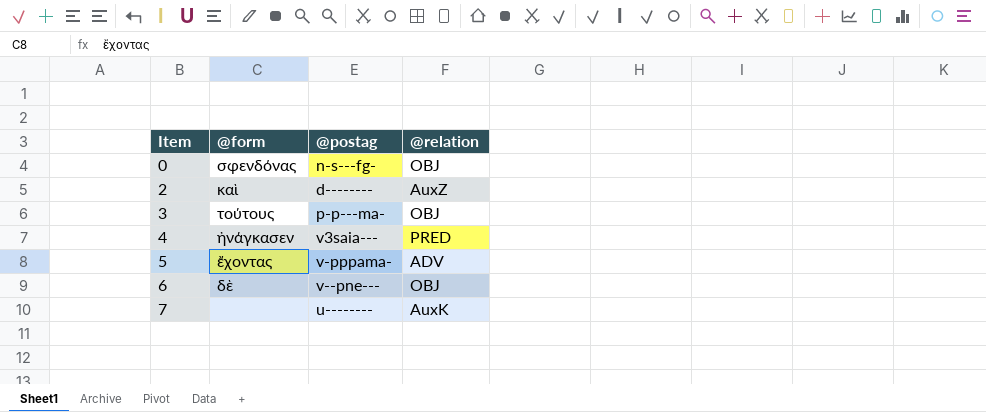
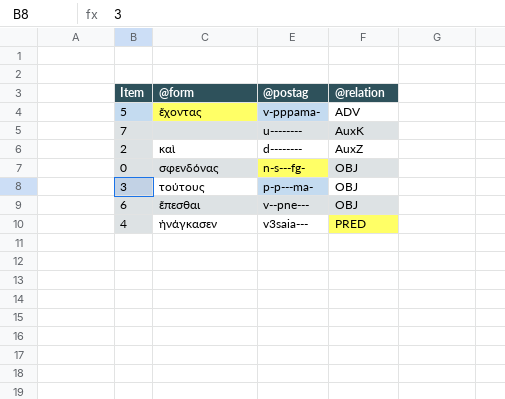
row order: Item ascending -> @relation ascending
6 | @form: δὲ -> ἕπεσθαι

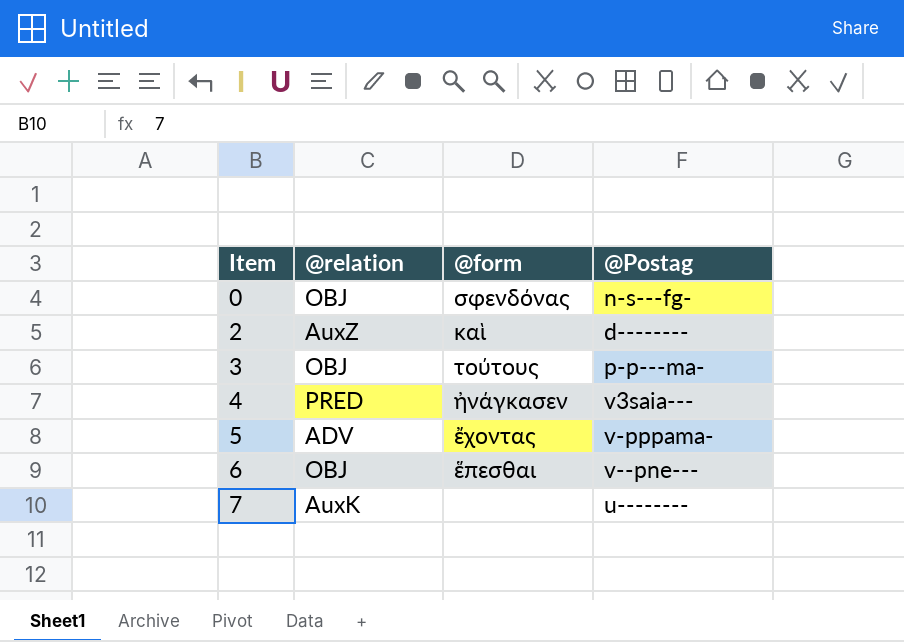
row order: @relation ascending -> Item ascending
column @relation | position: 4 -> 2
column name: @postag -> @Postag

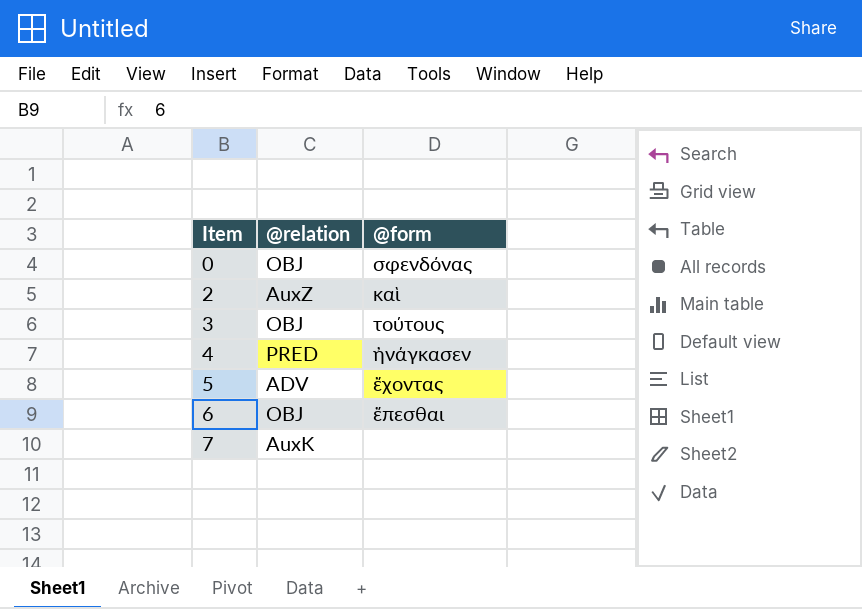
column @Postag | position: 4 -> none

